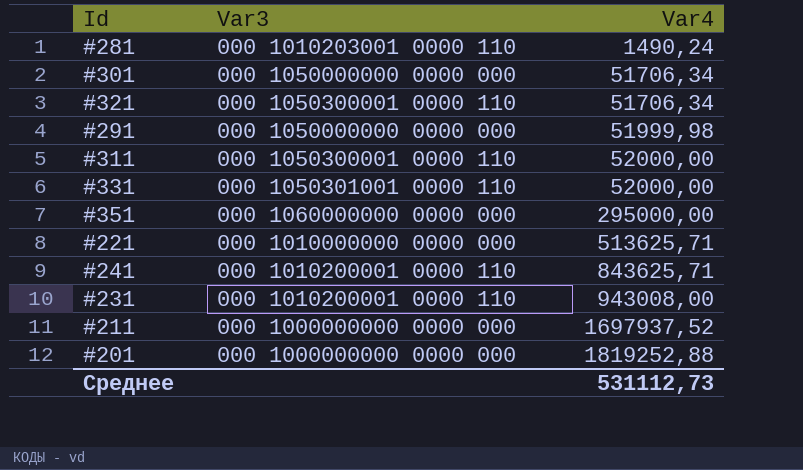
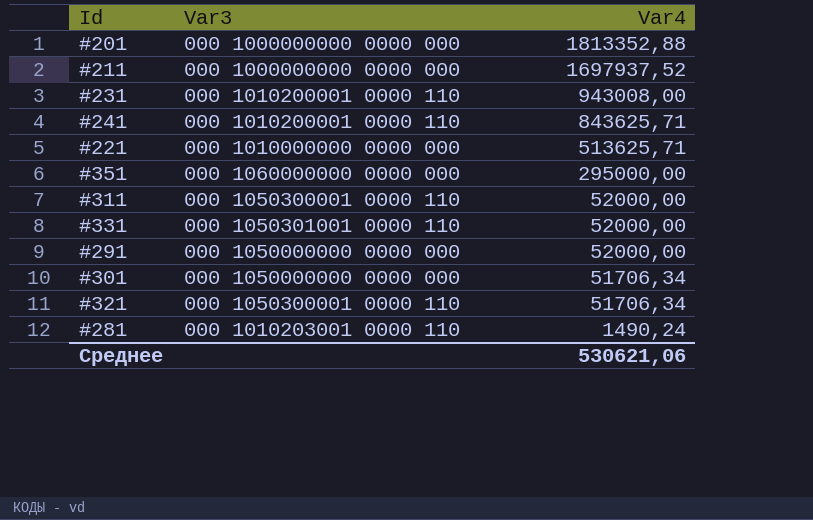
row order: Var4 ascending -> Var4 descending
#201 | Var4: 1819252,88 -> 1813352,88
#291 | Var4: 51999,98 -> 52000,00
Среднее | Var4: 531112,73 -> 530621,06

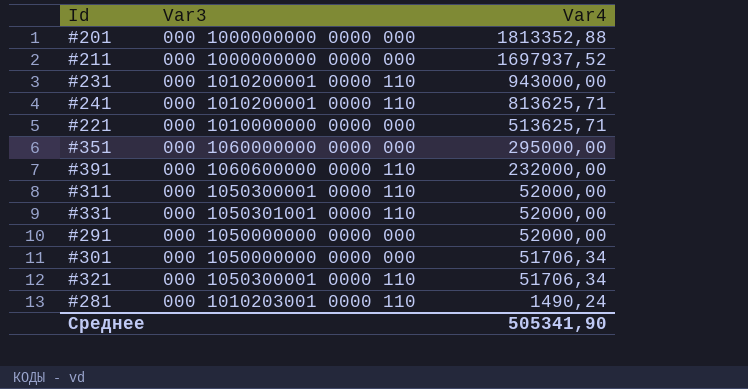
#231 | Var4: 943008,00 -> 943000,00
#241 | Var4: 843625,71 -> 813625,71
row #391: none -> 000 1060600000 0000 110 | 232000,00
Среднее | Var4: 530621,06 -> 505341,90

